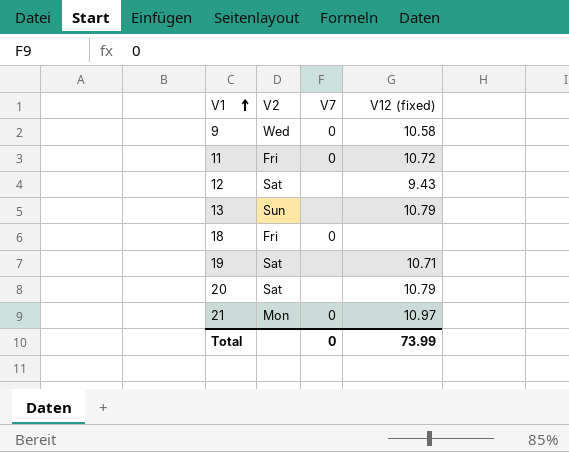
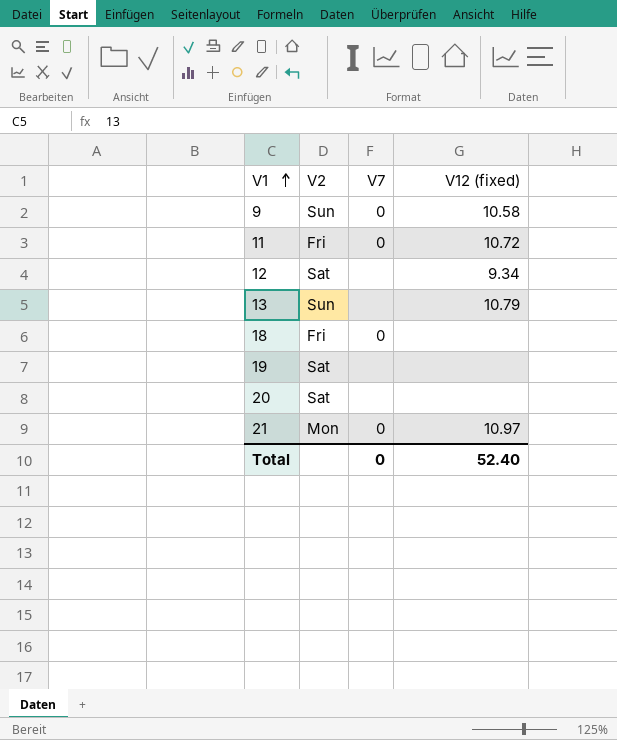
9 | V2: Wed -> Sun
12 | V12 (fixed): 9.43 -> 9.34
19 | V12 (fixed): 10.71 -> none
20 | V12 (fixed): 10.79 -> none
Total | V12 (fixed): 73.99 -> 52.40

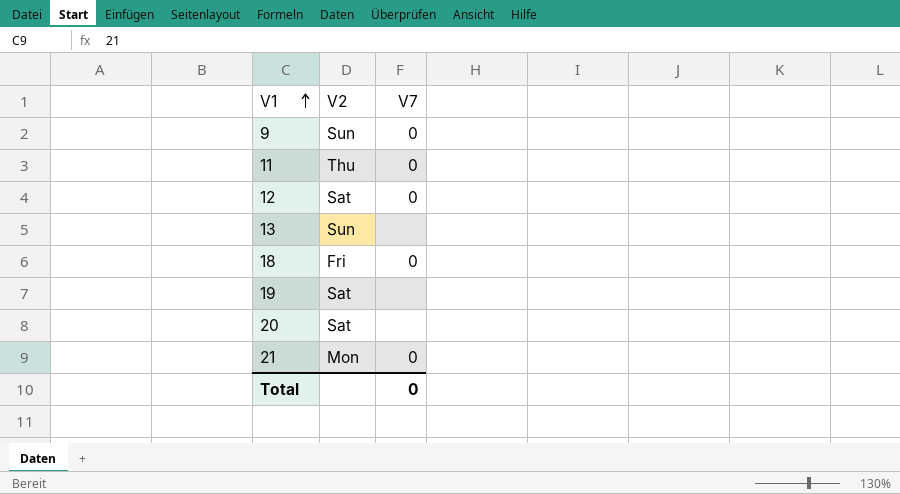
column V12 (fixed) | position: 4 -> none
11 | V2: Fri -> Thu
12 | V7: none -> 0

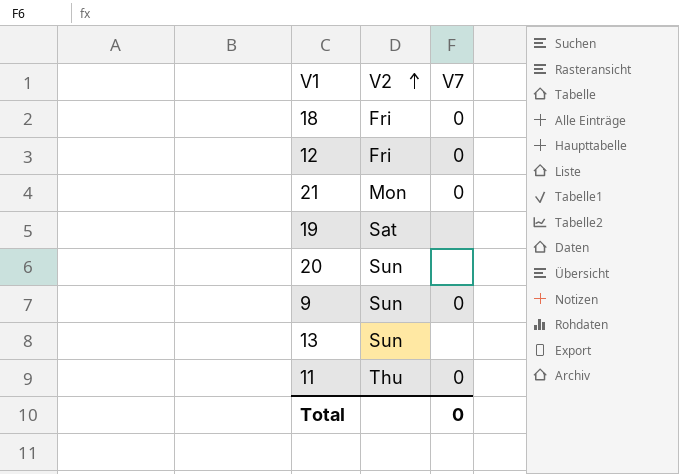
row order: V1 ascending -> V2 ascending
12 | V2: Sat -> Fri
20 | V2: Sat -> Sun

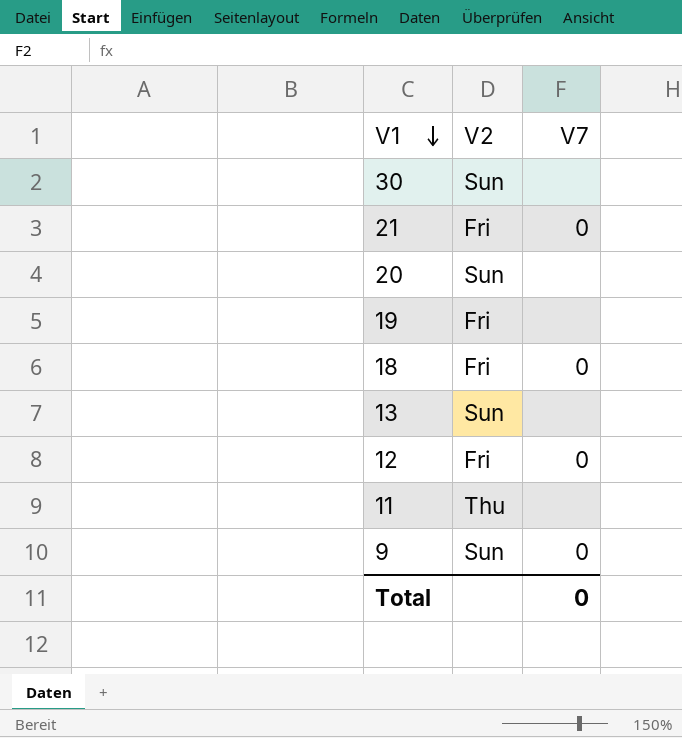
row order: V2 ascending -> V1 descending
row 30: none -> Sun | none
21 | V2: Mon -> Fri
19 | V2: Sat -> Fri
11 | V7: 0 -> none

